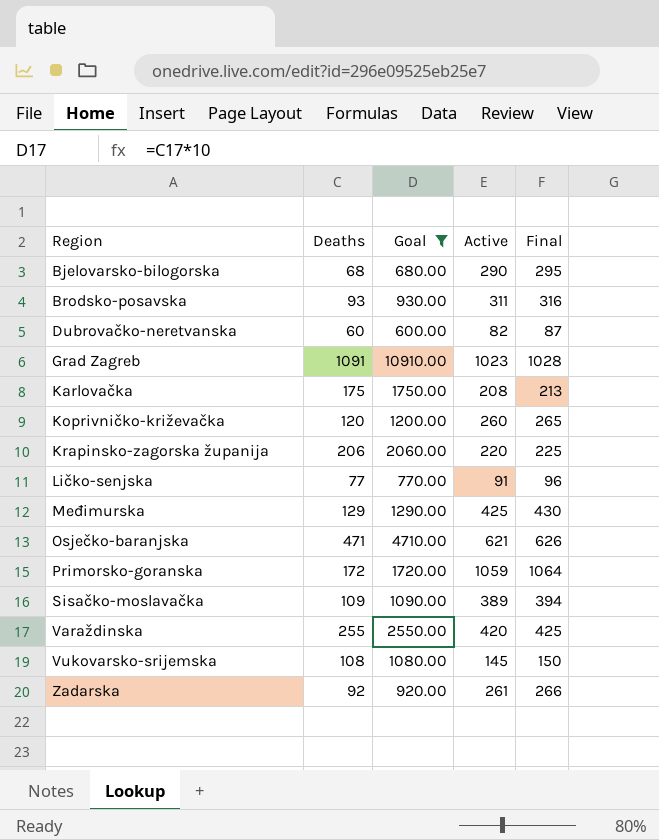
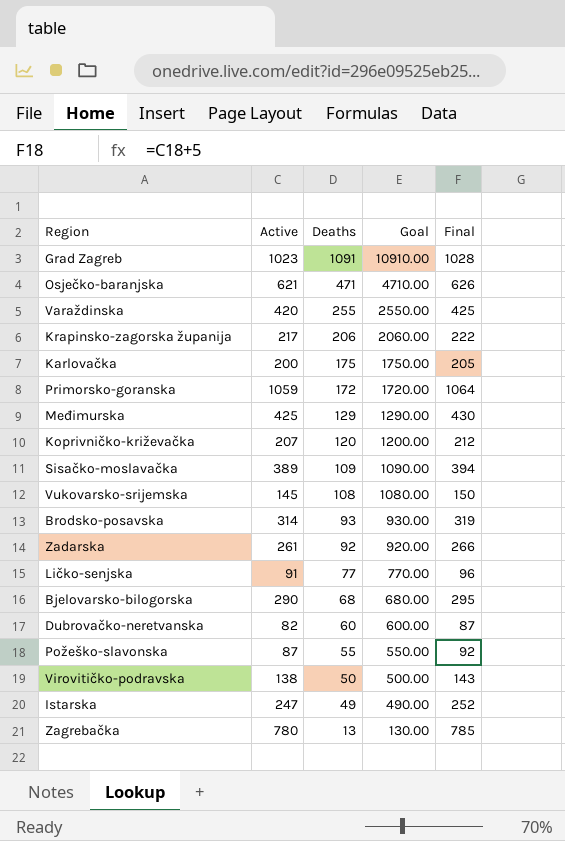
filter: Goal >= 600.00 -> none
row order: Region ascending -> Deaths descending
column Active | position: 4 -> 2
Krapinsko-zagorska županija | Active: 220 -> 217
Krapinsko-zagorska županija | Final: 225 -> 222
Karlovačka | Active: 208 -> 200
Karlovačka | Final: 213 -> 205
Koprivničko-križevačka | Active: 260 -> 207
Koprivničko-križevačka | Final: 265 -> 212
Brodsko-posavska | Active: 311 -> 314
Brodsko-posavska | Final: 316 -> 319

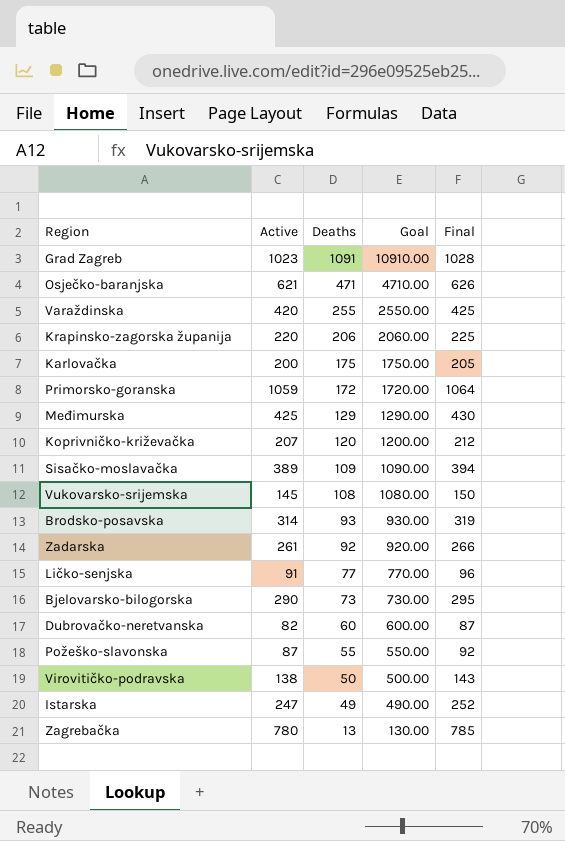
Krapinsko-zagorska županija | Active: 217 -> 220
Krapinsko-zagorska županija | Final: 222 -> 225
Bjelovarsko-bilogorska | Deaths: 68 -> 73
Bjelovarsko-bilogorska | Goal: 680.00 -> 730.00

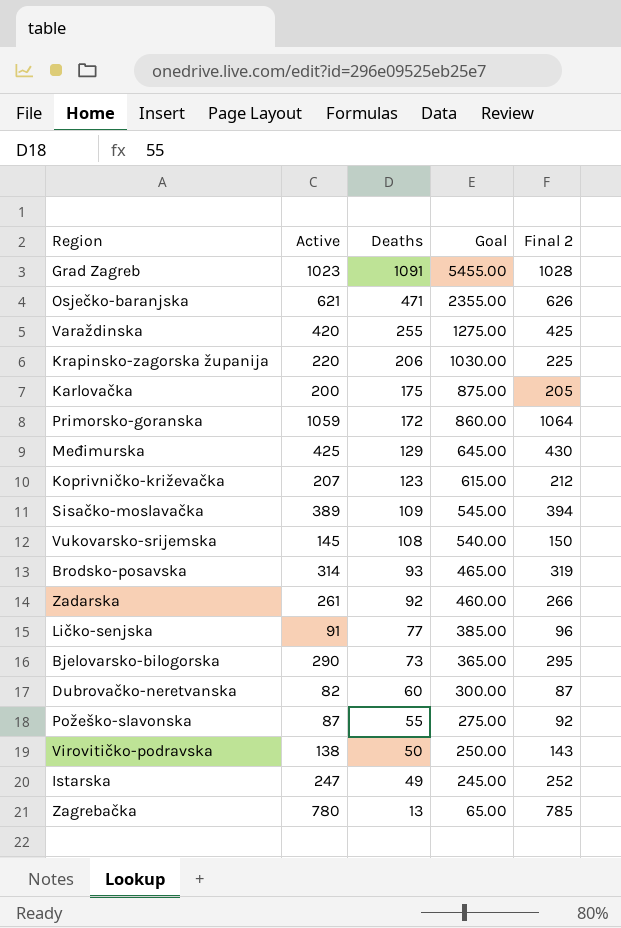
column Goal | formula: [Deaths] * 10 -> [Deaths] * 5
column name: Final -> Final 2
Koprivničko-križevačka | Deaths: 120 -> 123

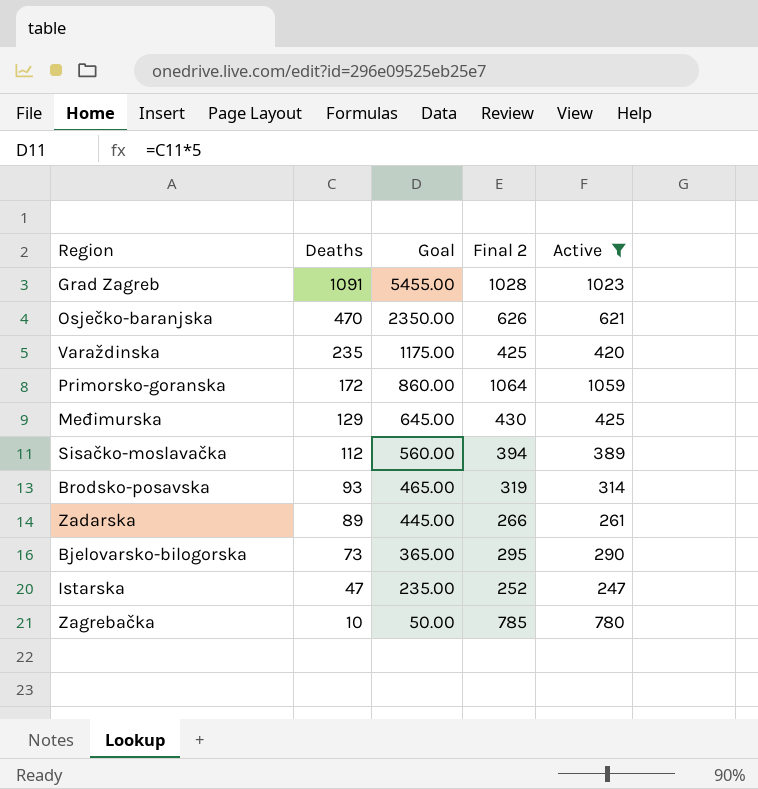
filter: none -> Active >= 247
column Active | position: 2 -> 5
Osječko-baranjska | Deaths: 471 -> 470
Osječko-baranjska | Goal: 2355.00 -> 2350.00
Varaždinska | Deaths: 255 -> 235
Varaždinska | Goal: 1275.00 -> 1175.00
Sisačko-moslavačka | Deaths: 109 -> 112
Sisačko-moslavačka | Goal: 545.00 -> 560.00
Zadarska | Deaths: 92 -> 89
Zadarska | Goal: 460.00 -> 445.00
Istarska | Deaths: 49 -> 47
Istarska | Goal: 245.00 -> 235.00
Zagrebačka | Deaths: 13 -> 10
Zagrebačka | Goal: 65.00 -> 50.00

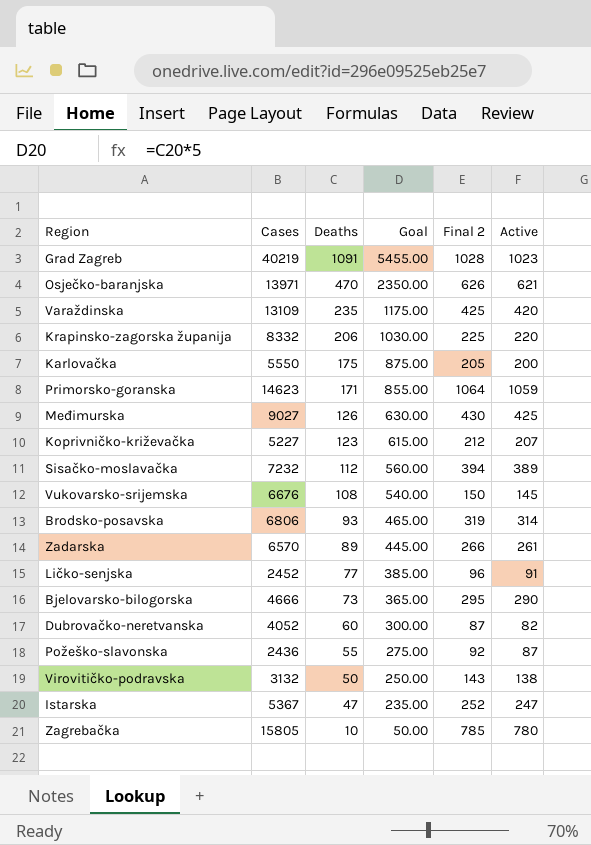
filter: Active >= 247 -> none
column Cases | position: none -> 2
Primorsko-goranska | Deaths: 172 -> 171
Primorsko-goranska | Goal: 860.00 -> 855.00
Međimurska | Deaths: 129 -> 126
Međimurska | Goal: 645.00 -> 630.00

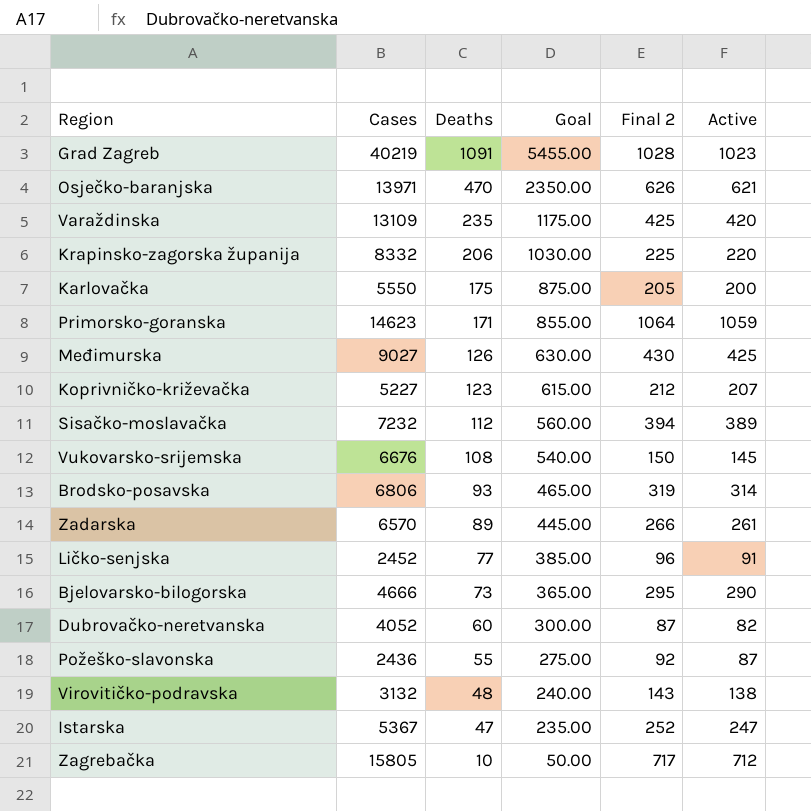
Virovitičko-podravska | Deaths: 50 -> 48
Virovitičko-podravska | Goal: 250.00 -> 240.00
Zagrebačka | Final 2: 785 -> 717
Zagrebačka | Active: 780 -> 712

